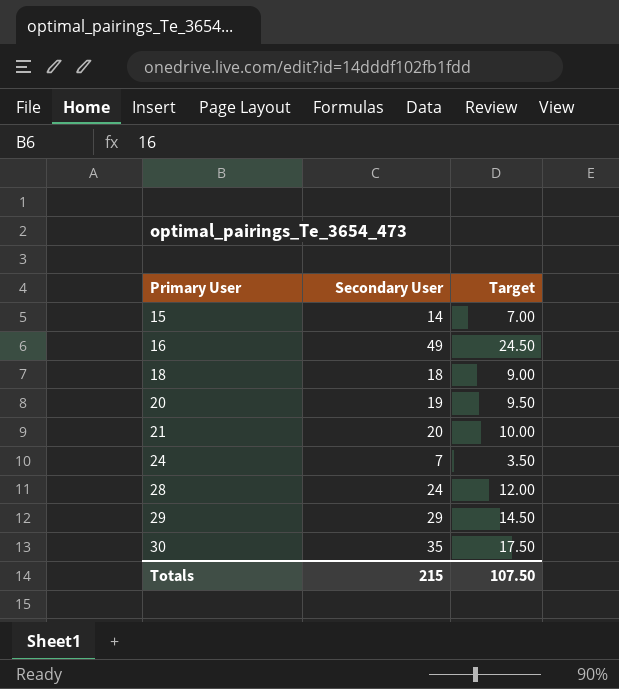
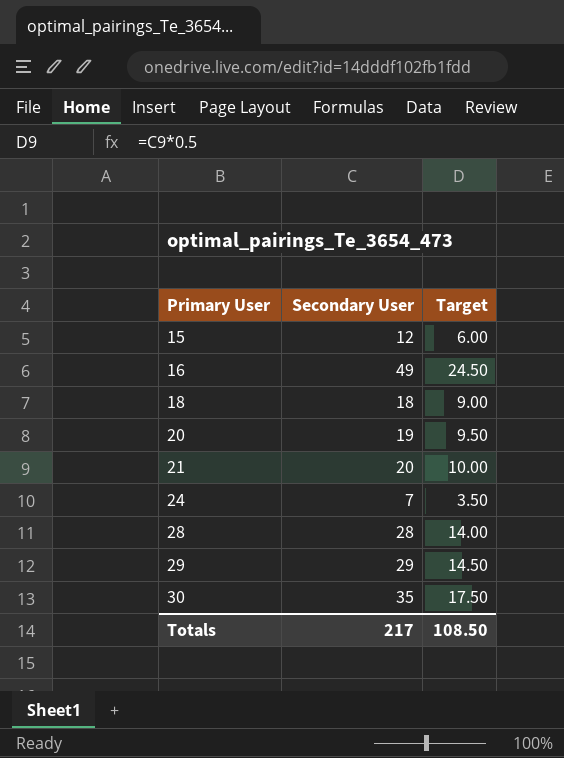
15 | Secondary User: 14 -> 12
15 | Target: 7.00 -> 6.00
28 | Secondary User: 24 -> 28
28 | Target: 12.00 -> 14.00
Totals | Secondary User: 215 -> 217
Totals | Target: 107.50 -> 108.50

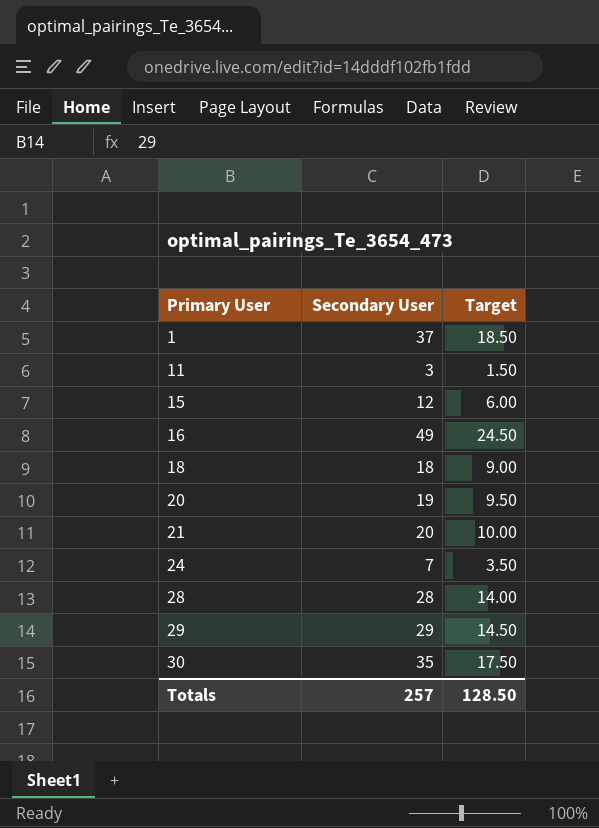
row 1: none -> 37 | 18.50
row 11: none -> 3 | 1.50
Totals | Secondary User: 217 -> 257
Totals | Target: 108.50 -> 128.50

